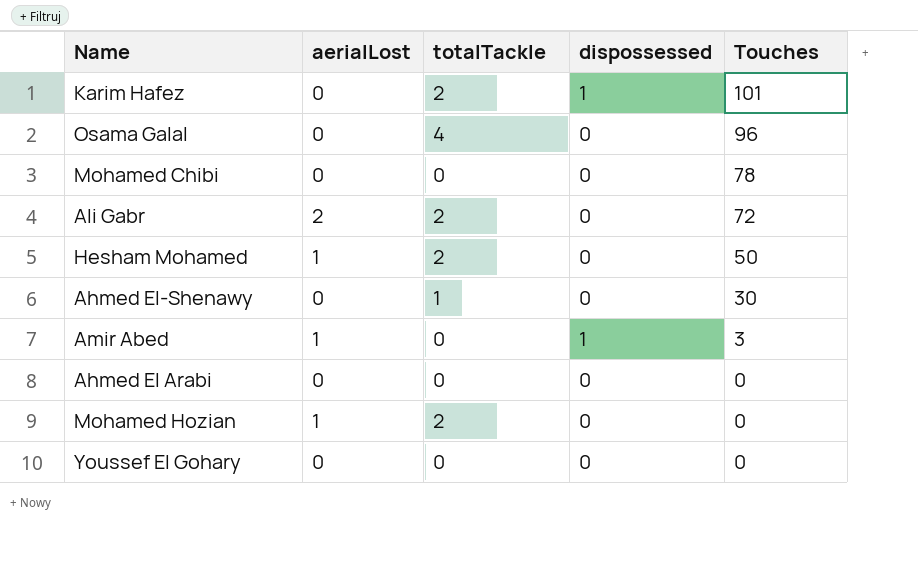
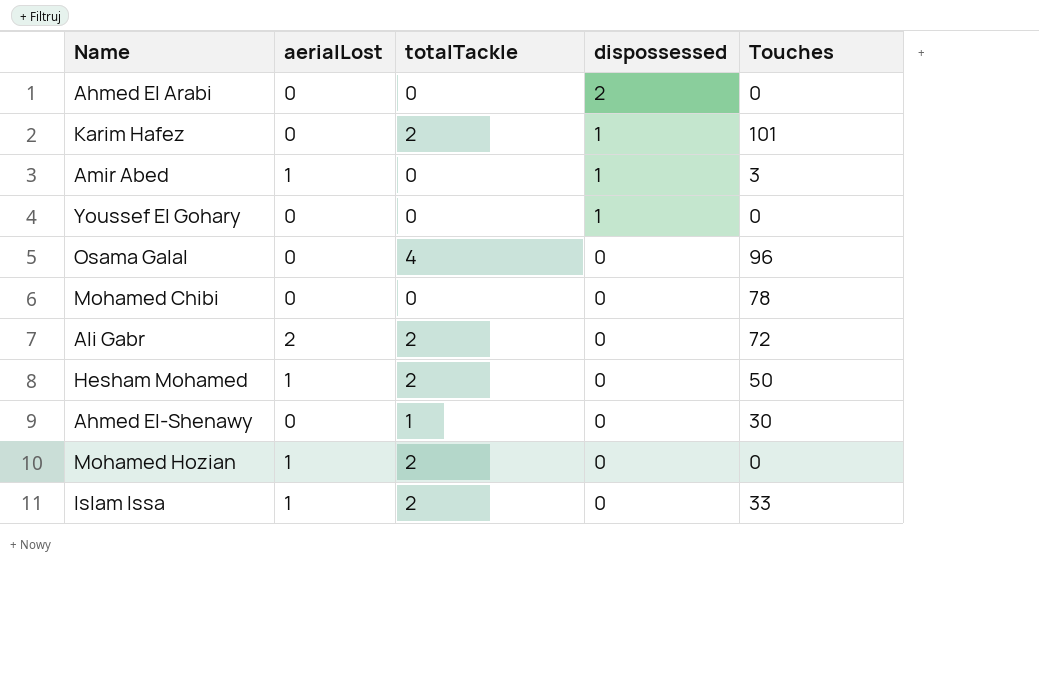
row order: Touches descending -> dispossessed descending
Ahmed El Arabi | dispossessed: 0 -> 2
Youssef El Gohary | dispossessed: 0 -> 1
row Islam Issa: none -> 1 | 2 | 0 | 33

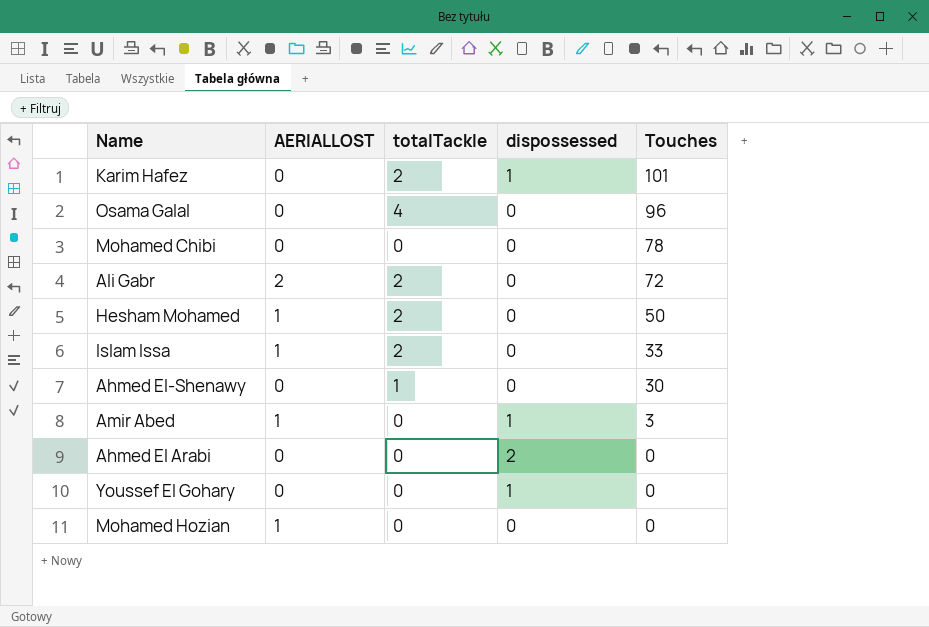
row order: dispossessed descending -> Touches descending
column name: aerialLost -> AERIALLOST
Mohamed Hozian | totalTackle: 2 -> 0

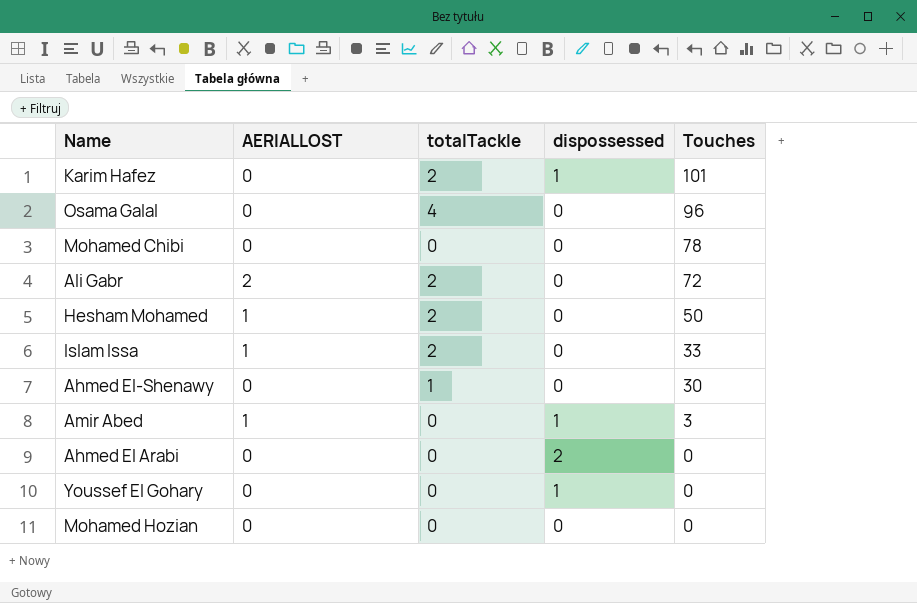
Mohamed Hozian | AERIALLOST: 1 -> 0

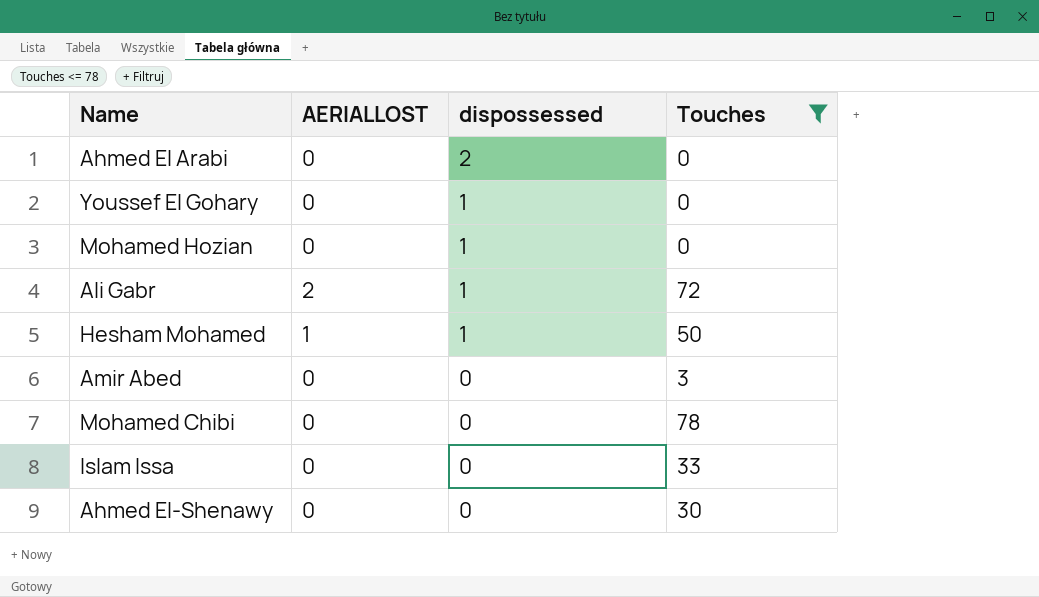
filter: none -> Touches <= 78
row order: Touches descending -> dispossessed descending
column totalTackle | position: 3 -> none
Mohamed Hozian | dispossessed: 0 -> 1
Ali Gabr | dispossessed: 0 -> 1
Hesham Mohamed | dispossessed: 0 -> 1
Amir Abed | AERIALLOST: 1 -> 0
Amir Abed | dispossessed: 1 -> 0
Islam Issa | AERIALLOST: 1 -> 0

